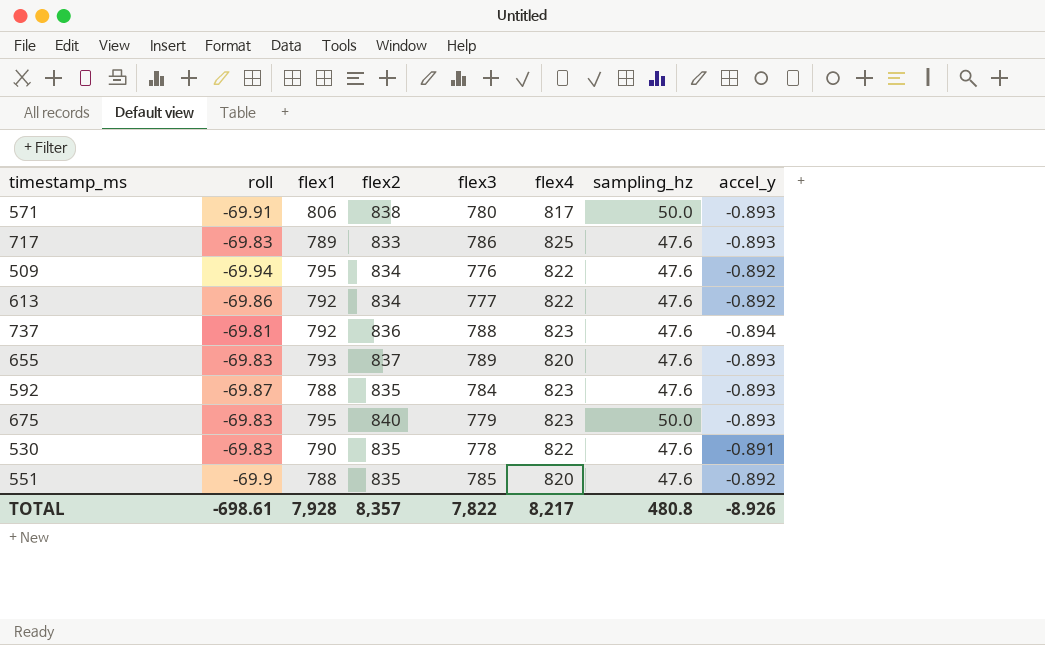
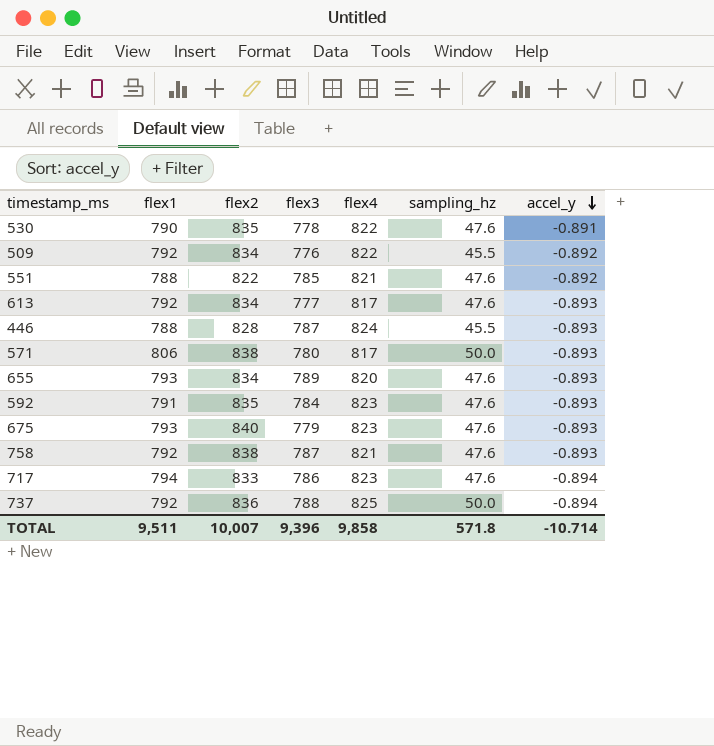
row order: none -> accel_y descending
column roll | position: 2 -> none
509 | flex1: 795 -> 792
509 | sampling_hz: 47.6 -> 45.5
551 | flex2: 835 -> 822
551 | flex4: 820 -> 821
613 | flex4: 822 -> 817
613 | accel_y: -0.892 -> -0.893
row 446: none -> 788 | 828 | 787 | 824 | 45.5 | -0.893
655 | flex2: 837 -> 834
592 | flex1: 788 -> 791
675 | flex1: 795 -> 793
675 | sampling_hz: 50.0 -> 47.6
row 758: none -> 792 | 838 | 787 | 821 | 47.6 | -0.893
717 | flex1: 789 -> 794
717 | flex4: 825 -> 823
717 | accel_y: -0.893 -> -0.894
737 | flex4: 823 -> 825
737 | sampling_hz: 47.6 -> 50.0
TOTAL | flex1: 7,928 -> 9,511
TOTAL | flex2: 8,357 -> 10,007
TOTAL | flex3: 7,822 -> 9,396
TOTAL | flex4: 8,217 -> 9,858
TOTAL | sampling_hz: 480.8 -> 571.8
TOTAL | accel_y: -8.926 -> -10.714

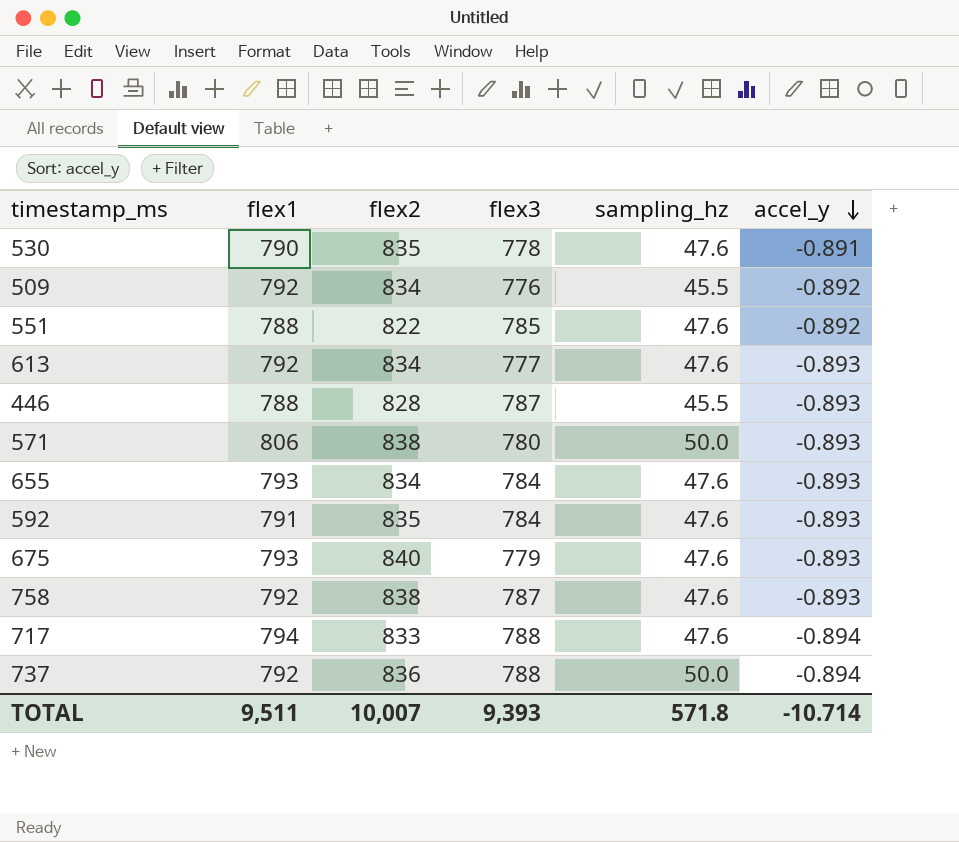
column flex4 | position: 5 -> none
655 | flex3: 789 -> 784
717 | flex3: 786 -> 788
TOTAL | flex3: 9,396 -> 9,393

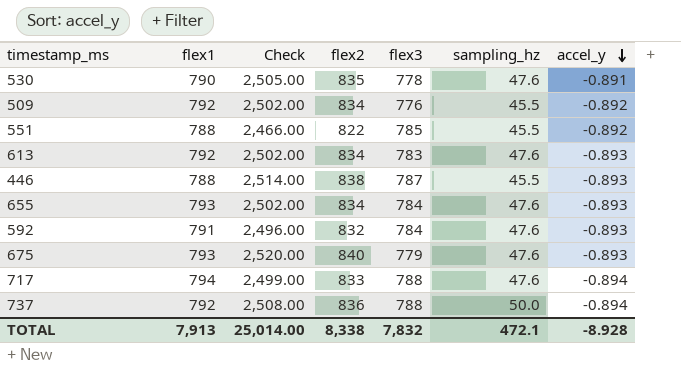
column Check | formula: none -> [flex2] * 3
row 571: 806 | 838 | 780 | 50.0 | -0.893 -> none
row 758: 792 | 838 | 787 | 47.6 | -0.893 -> none
551 | sampling_hz: 47.6 -> 45.5
613 | flex3: 777 -> 783
446 | flex2: 828 -> 838
592 | flex2: 835 -> 832
TOTAL | flex1: 9,511 -> 7,913
TOTAL | flex2: 10,007 -> 8,338
TOTAL | flex3: 9,393 -> 7,832
TOTAL | sampling_hz: 571.8 -> 472.1
TOTAL | accel_y: -10.714 -> -8.928

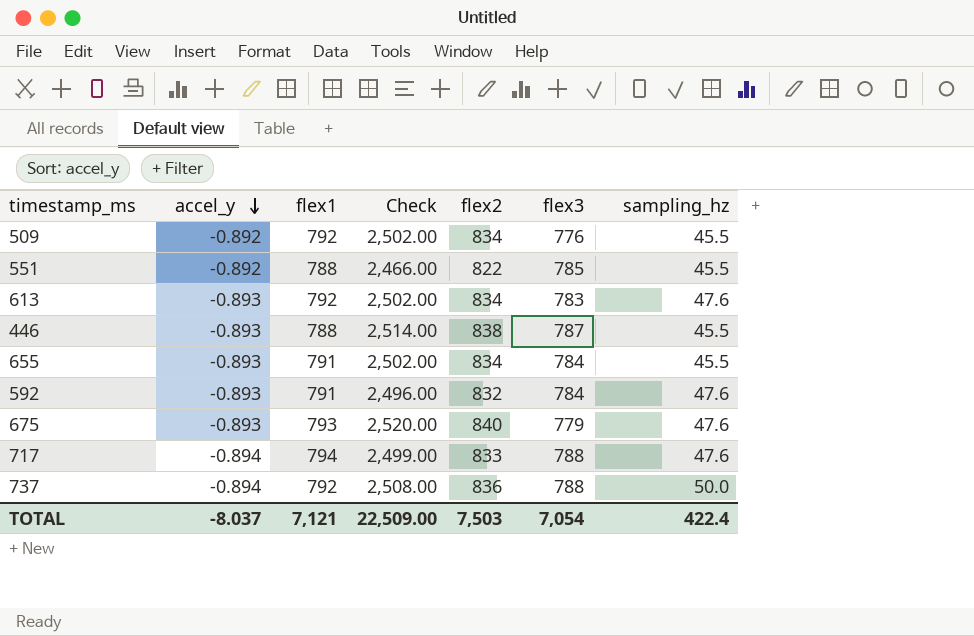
column accel_y | position: 7 -> 2
row 530: 790 | 2,505.00 | 835 | 778 | 47.6 | -0.891 -> none
655 | flex1: 793 -> 791
655 | sampling_hz: 47.6 -> 45.5
TOTAL | accel_y: -8.928 -> -8.037
TOTAL | flex1: 7,913 -> 7,121
TOTAL | Check: 25,014.00 -> 22,509.00
TOTAL | flex2: 8,338 -> 7,503
TOTAL | flex3: 7,832 -> 7,054
TOTAL | sampling_hz: 472.1 -> 422.4

